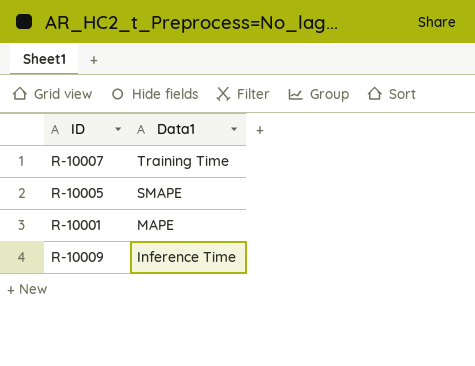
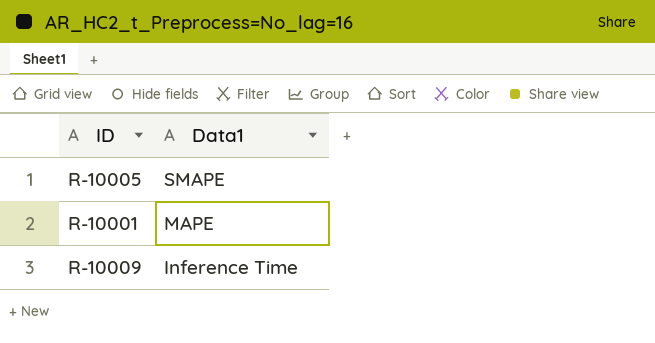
row R-10007: Training Time -> none

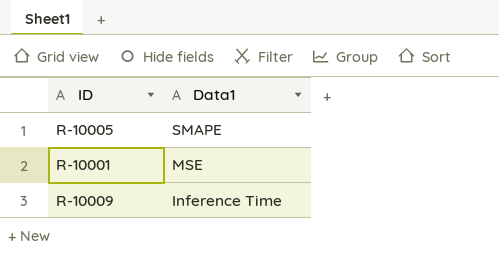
R-10001 | Data1: MAPE -> MSE

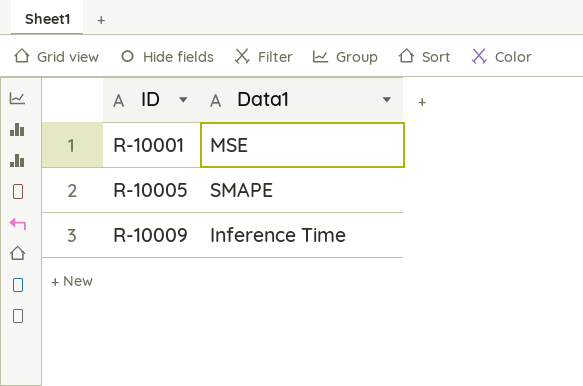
row order: Data1 descending -> ID ascending

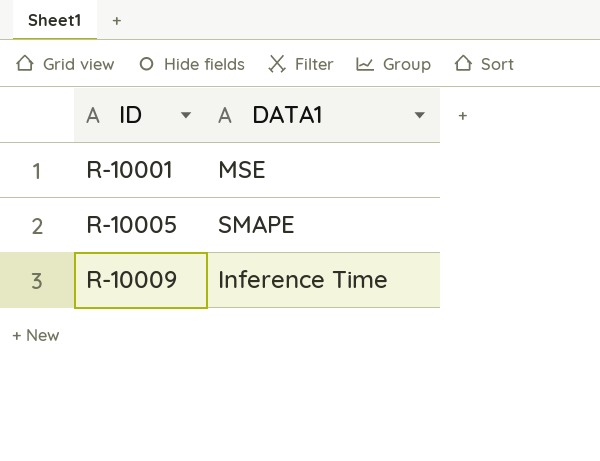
column name: Data1 -> DATA1

